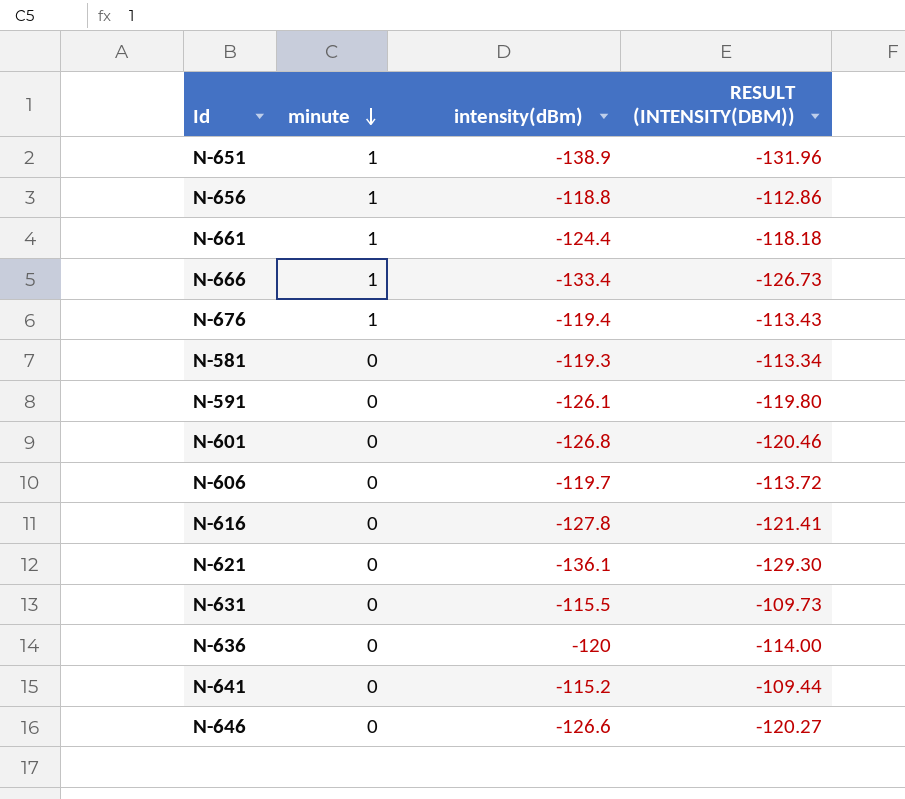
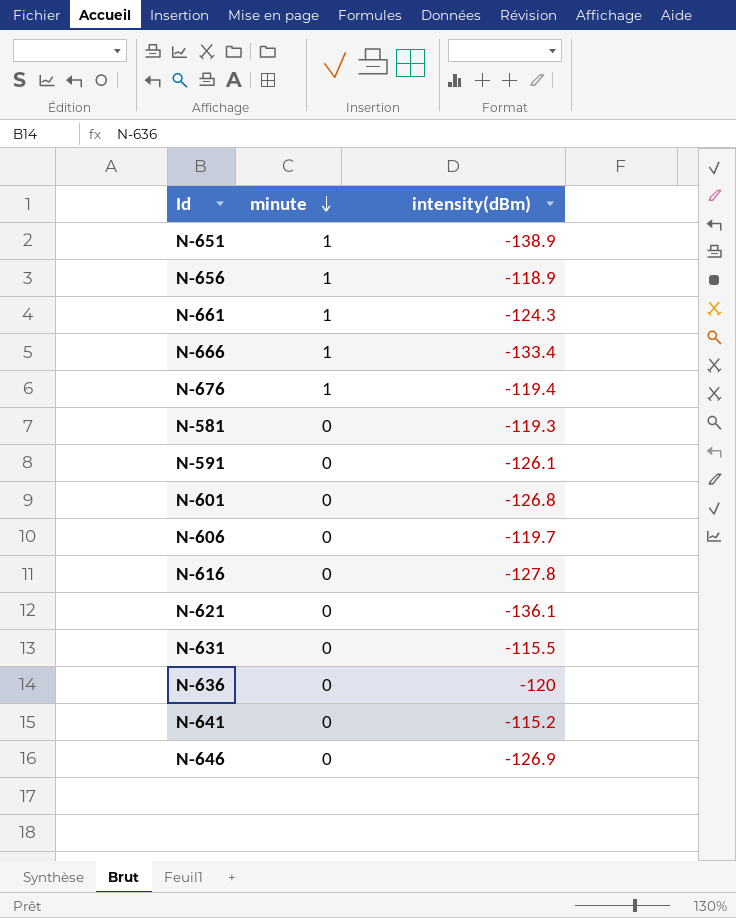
column RESULT (INTENSITY(DBM)) | formula: [intensity(dBm)] * 0.95 -> none
N-656 | intensity(dBm): -118.8 -> -118.9
N-661 | intensity(dBm): -124.4 -> -124.3
N-646 | intensity(dBm): -126.6 -> -126.9

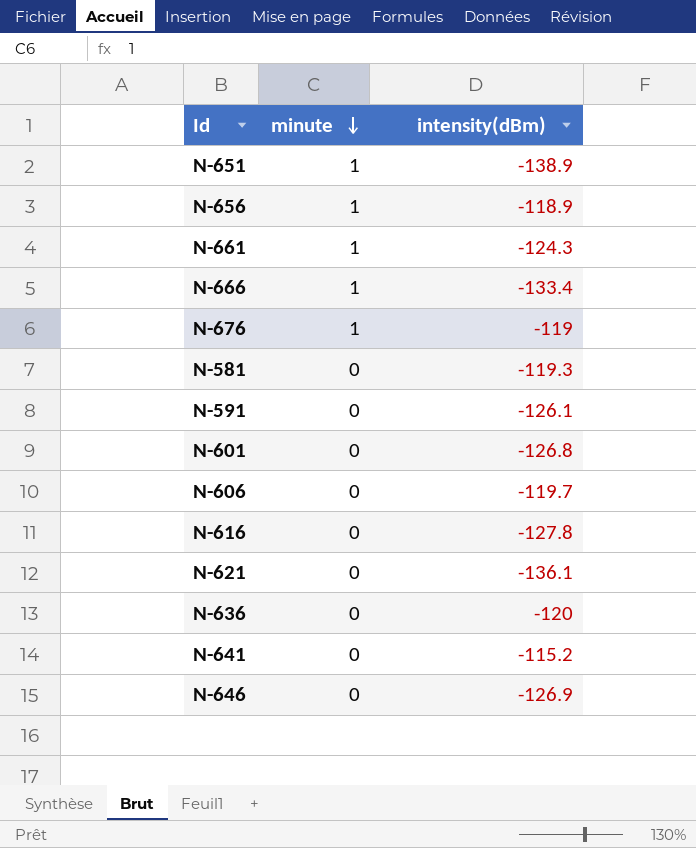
row N-631: 0 | -115.5 -> none
N-676 | intensity(dBm): -119.4 -> -119

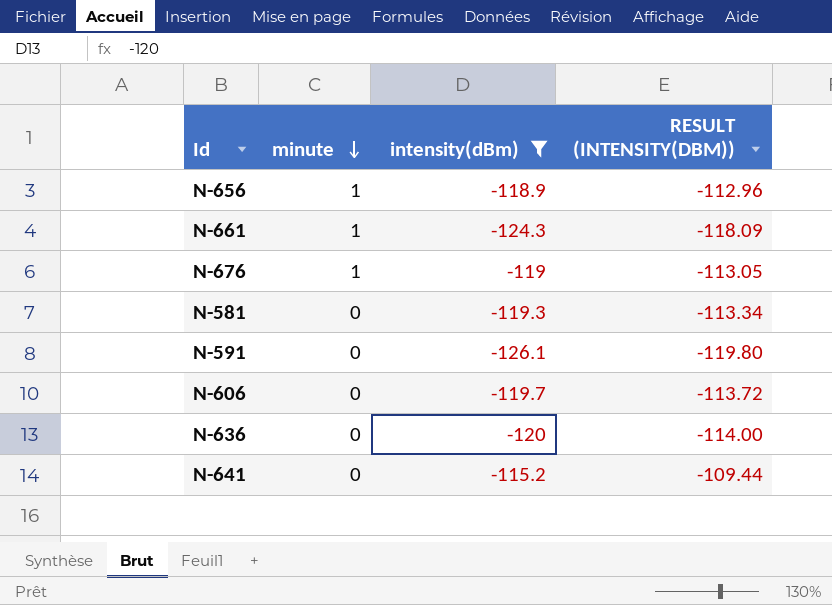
filter: none -> intensity(dBm) >= -126.1
column RESULT (INTENSITY(DBM)) | formula: none -> [intensity(dBm)] * 0.95

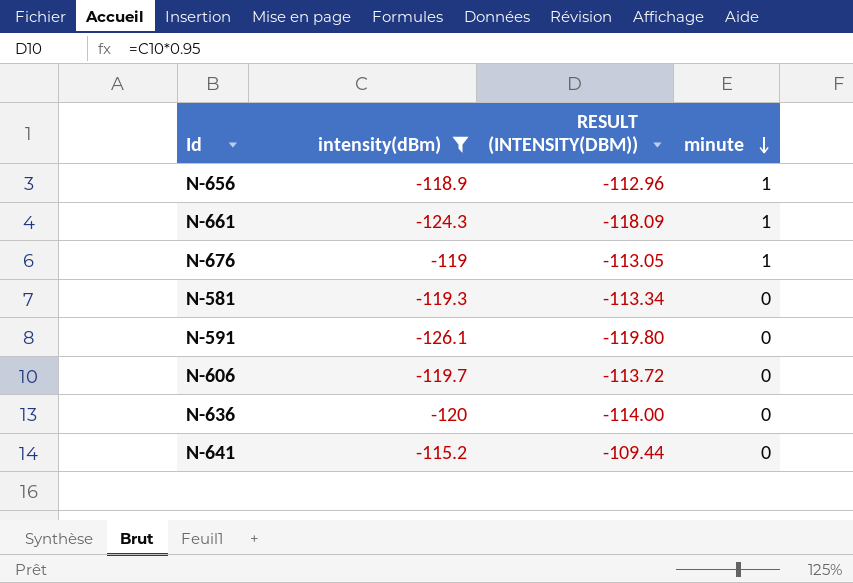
column minute | position: 2 -> 4

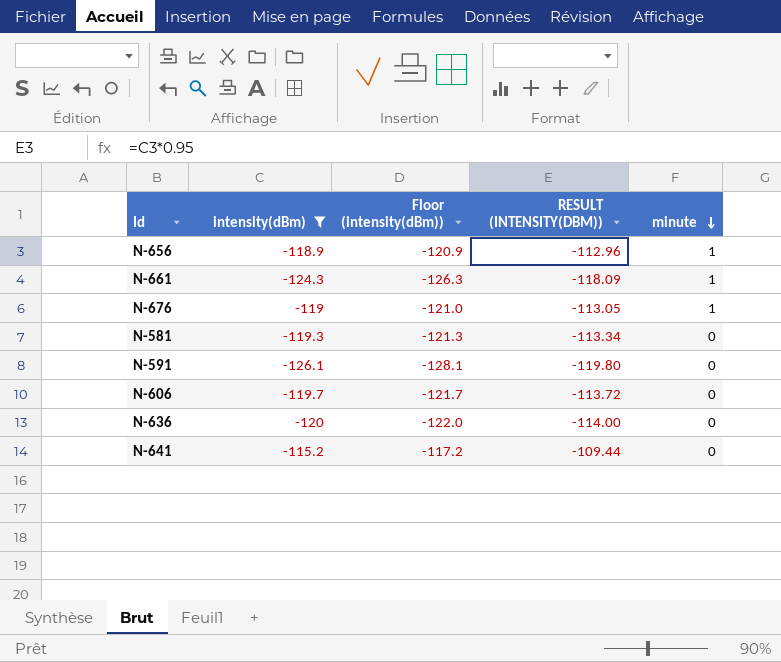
column Floor (intensity(dBm)) | formula: none -> [intensity(dBm)] - 2

